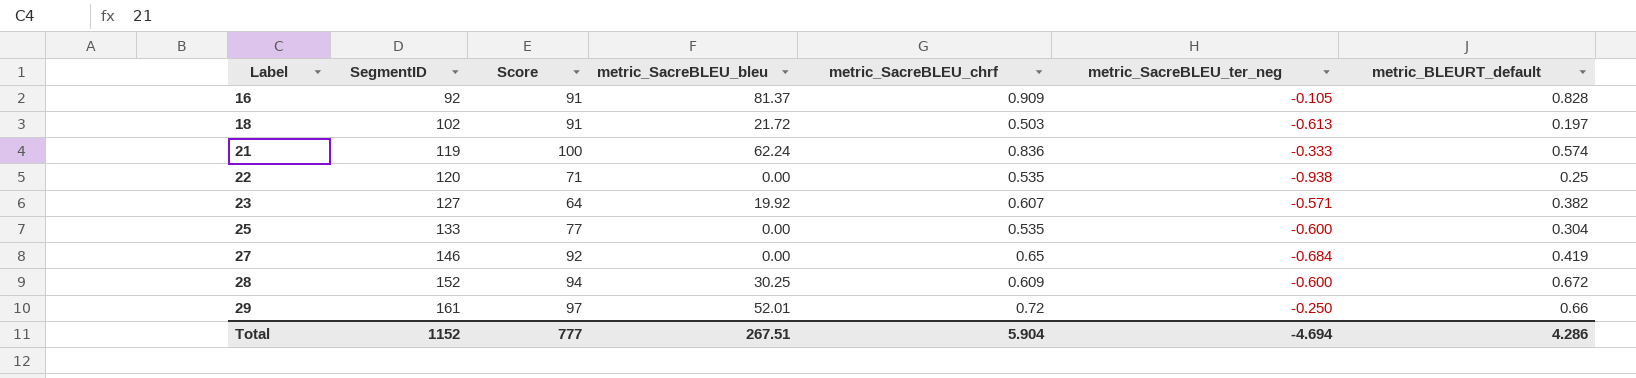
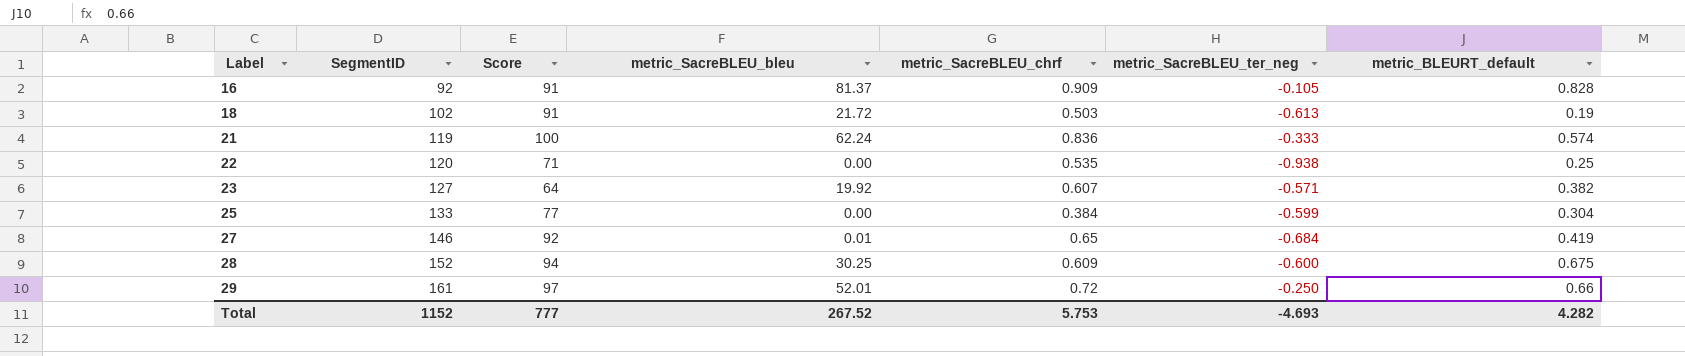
18 | metric_BLEURT_default: 0.197 -> 0.19
25 | metric_SacreBLEU_chrf: 0.535 -> 0.384
25 | metric_SacreBLEU_ter_neg: -0.600 -> -0.599
27 | metric_SacreBLEU_bleu: 0.00 -> 0.01
28 | metric_BLEURT_default: 0.672 -> 0.675
Total | metric_SacreBLEU_bleu: 267.51 -> 267.52
Total | metric_SacreBLEU_chrf: 5.904 -> 5.753
Total | metric_SacreBLEU_ter_neg: -4.694 -> -4.693
Total | metric_BLEURT_default: 4.286 -> 4.282

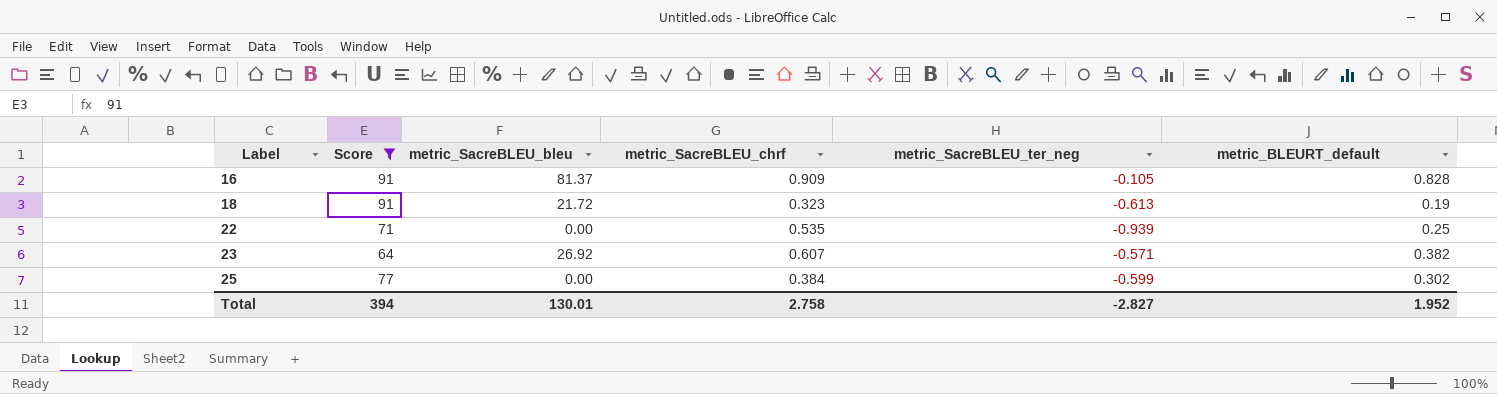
filter: none -> Score <= 91
column SegmentID | position: 2 -> none
18 | metric_SacreBLEU_chrf: 0.503 -> 0.323
22 | metric_SacreBLEU_ter_neg: -0.938 -> -0.939
23 | metric_SacreBLEU_bleu: 19.92 -> 26.92
25 | metric_BLEURT_default: 0.304 -> 0.302
Total | Score: 777 -> 394
Total | metric_SacreBLEU_bleu: 267.52 -> 130.01
Total | metric_SacreBLEU_chrf: 5.753 -> 2.758
Total | metric_SacreBLEU_ter_neg: -4.693 -> -2.827
Total | metric_BLEURT_default: 4.282 -> 1.952

